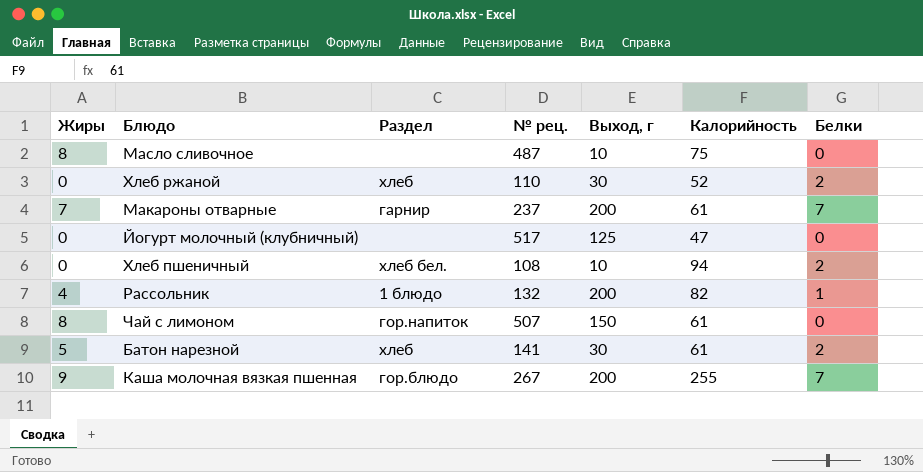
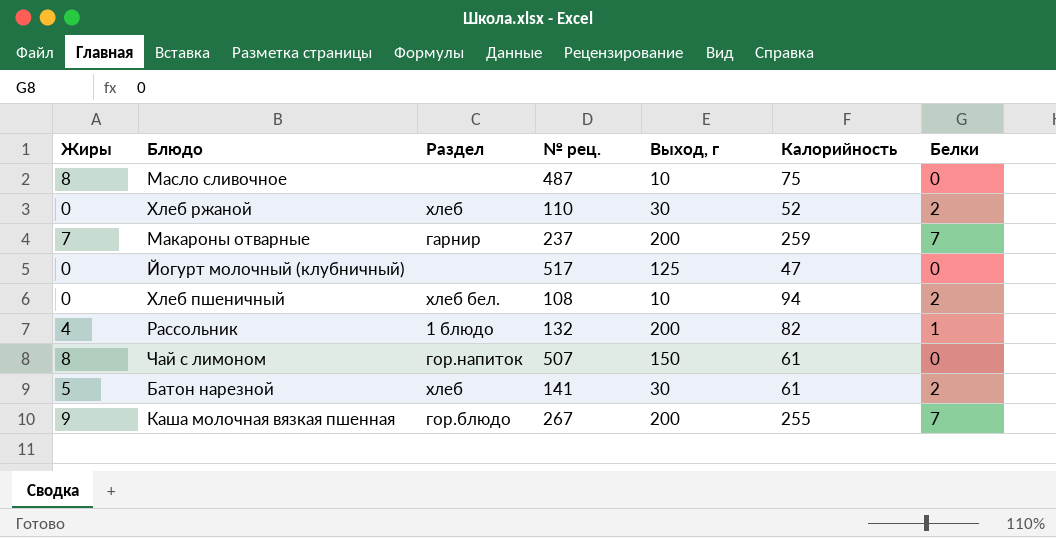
Макароны отварные | Калорийность: 61 -> 259

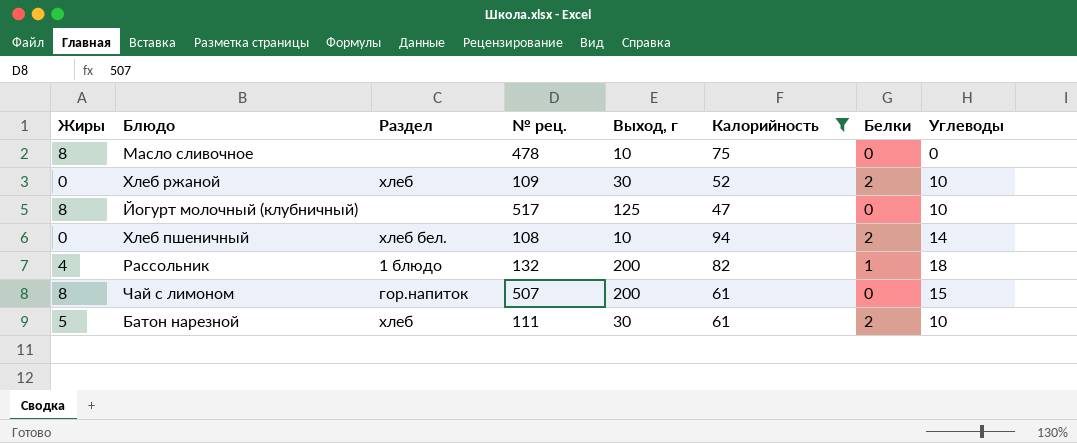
filter: none -> Калорийность <= 94
column Углеводы | position: none -> 8
Масло сливочное | № рец.: 487 -> 478
Хлеб ржаной | № рец.: 110 -> 109
Йогурт молочный (клубничный) | Жиры: 0 -> 8
Чай с лимоном | Выход, г: 150 -> 200
Батон нарезной | № рец.: 141 -> 111

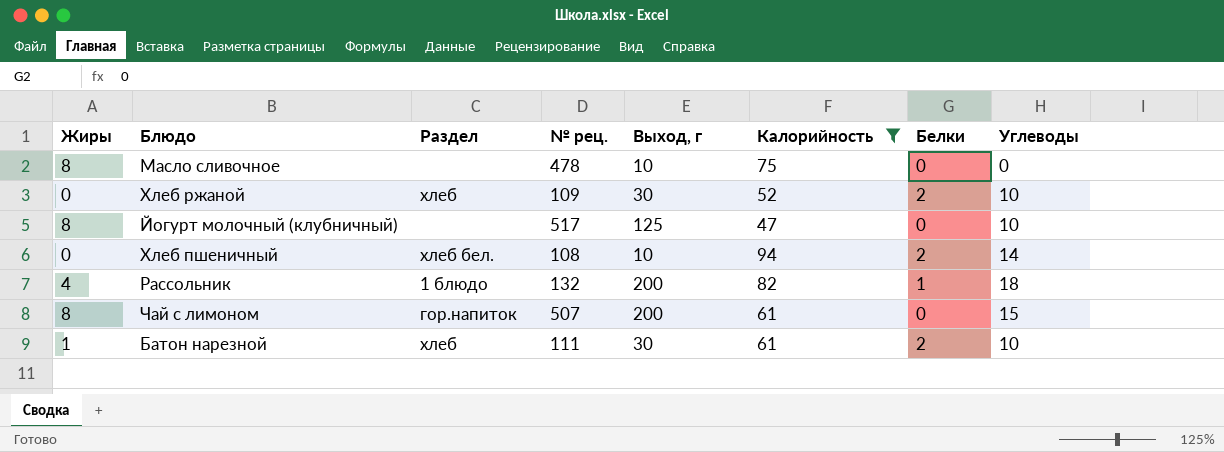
Батон нарезной | Жиры: 5 -> 1

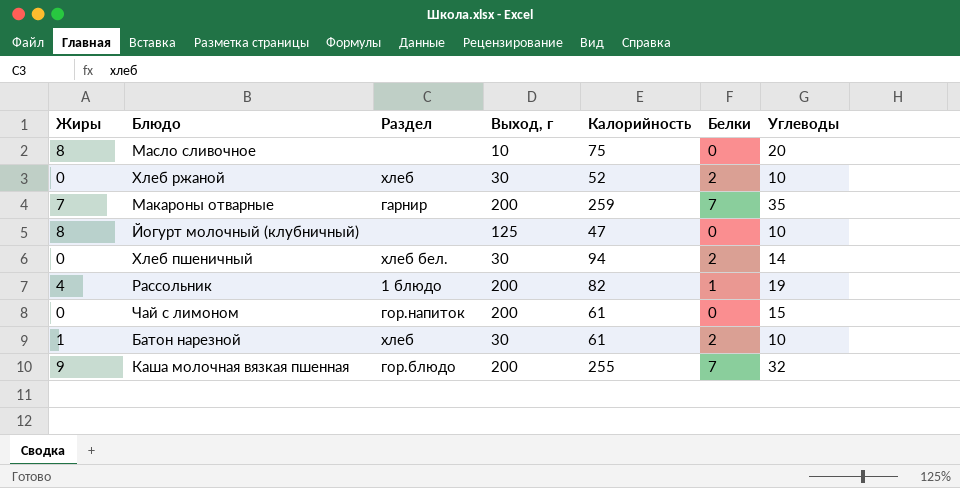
filter: Калорийность <= 94 -> none
column № рец. | position: 4 -> none
Масло сливочное | Углеводы: 0 -> 20
Хлеб пшеничный | Выход, г: 10 -> 30
Рассольник | Углеводы: 18 -> 19
Чай с лимоном | Жиры: 8 -> 0

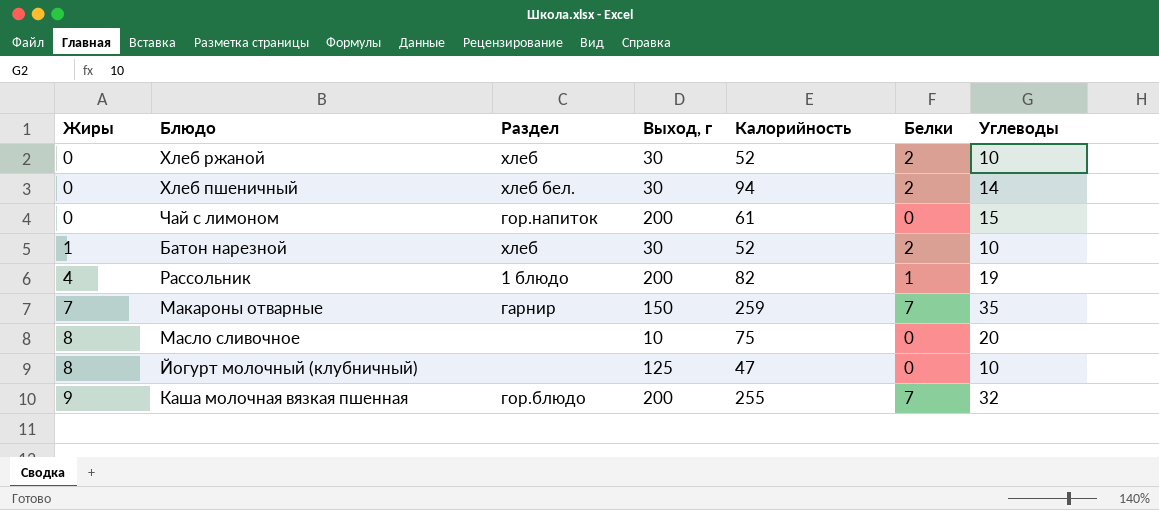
row order: none -> Жиры ascending
Батон нарезной | Калорийность: 61 -> 52
Макароны отварные | Выход, г: 200 -> 150

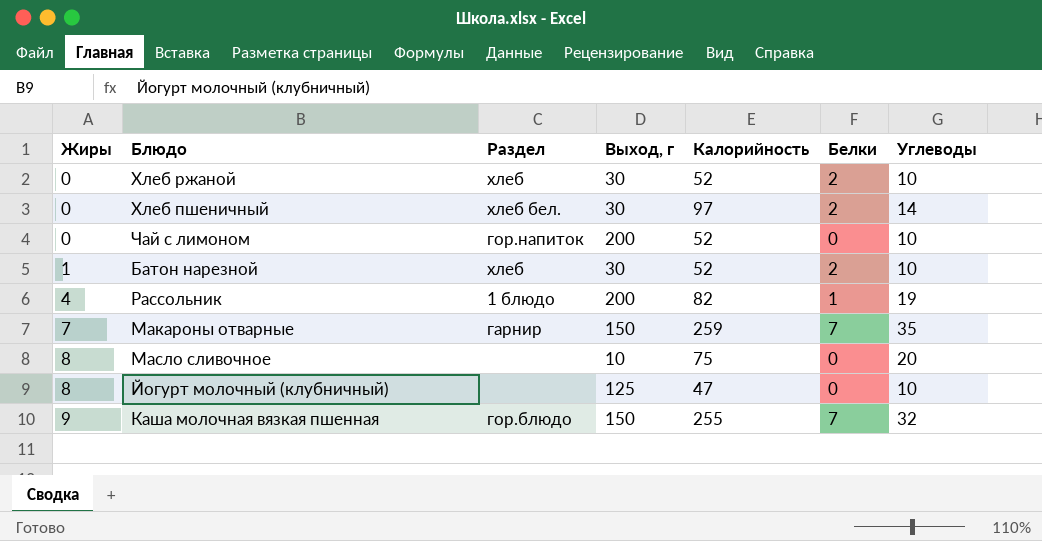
Хлеб пшеничный | Калорийность: 94 -> 97
Чай с лимоном | Калорийность: 61 -> 52
Чай с лимоном | Углеводы: 15 -> 10
Каша молочная вязкая пшенная | Выход, г: 200 -> 150

